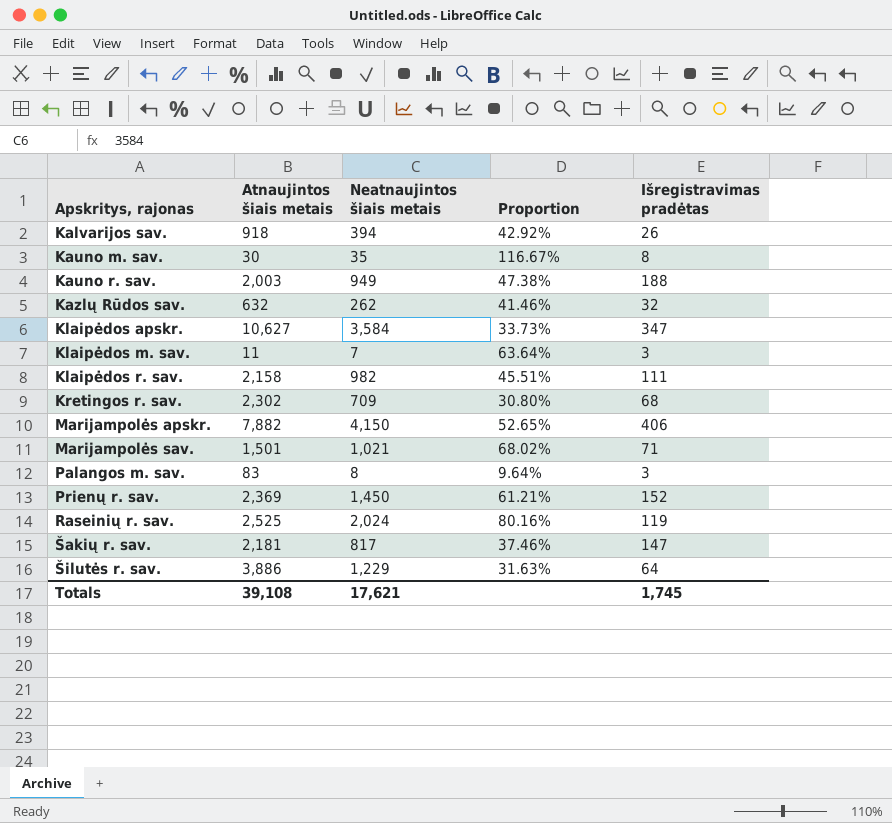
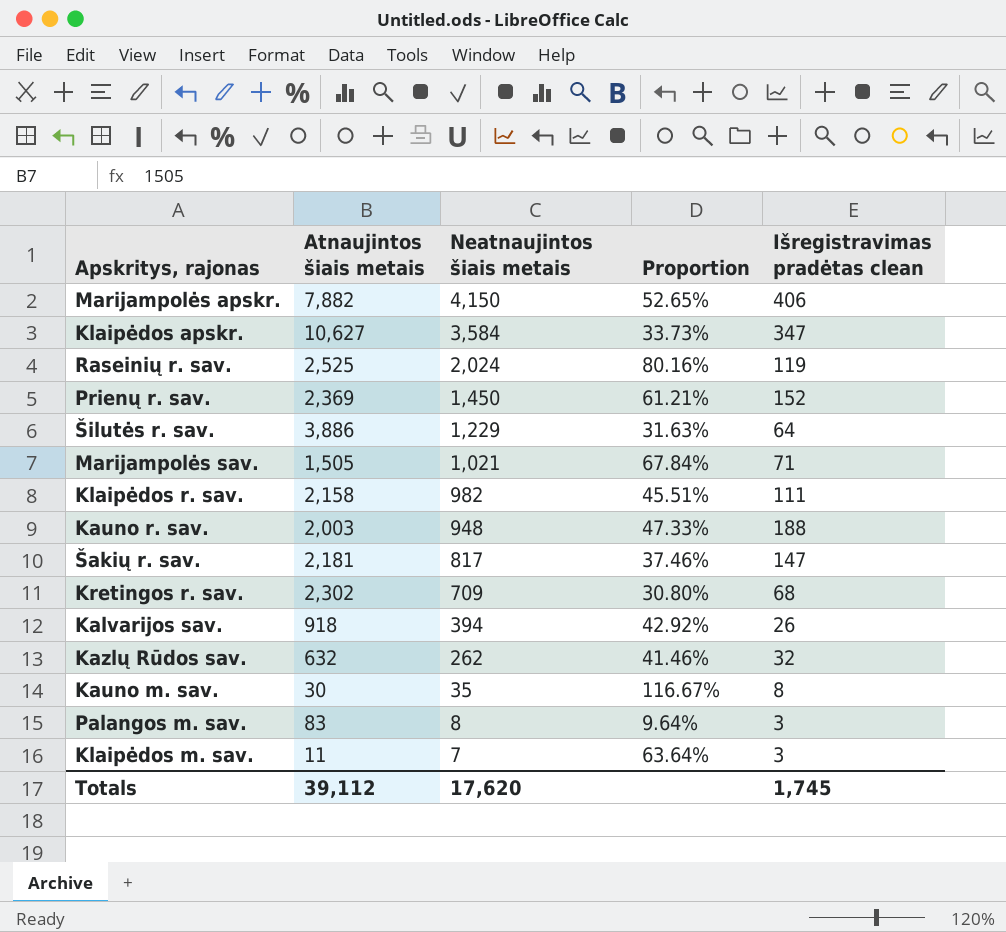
row order: Apskritys, rajonas ascending -> Neatnaujintos šiais metais descending
column name: Išregistravimas pradėtas -> Išregistravimas pradėtas clean
Marijampolės sav. | Atnaujintos šiais metais: 1,501 -> 1,505
Marijampolės sav. | Proportion: 68.02% -> 67.84%
Kauno r. sav. | Neatnaujintos šiais metais: 949 -> 948
Kauno r. sav. | Proportion: 47.38% -> 47.33%
Totals | Atnaujintos šiais metais: 39,108 -> 39,112
Totals | Neatnaujintos šiais metais: 17,621 -> 17,620

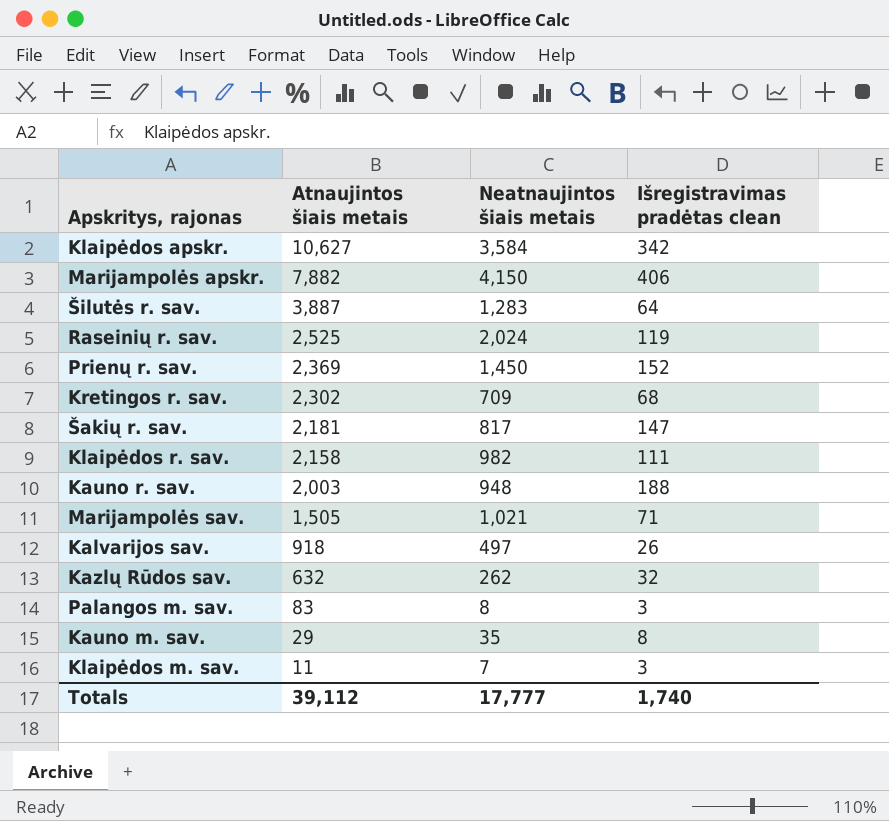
row order: Neatnaujintos šiais metais descending -> Atnaujintos šiais metais descending
column Proportion | formula: [Neatnaujintos šiais metais] / [Atnaujintos šiais metais] -> none
Klaipėdos apskr. | Išregistravimas pradėtas clean: 347 -> 342
Šilutės r. sav. | Atnaujintos šiais metais: 3,886 -> 3,887
Šilutės r. sav. | Neatnaujintos šiais metais: 1,229 -> 1,283
Kalvarijos sav. | Neatnaujintos šiais metais: 394 -> 497
Kauno m. sav. | Atnaujintos šiais metais: 30 -> 29
Totals | Neatnaujintos šiais metais: 17,620 -> 17,777
Totals | Išregistravimas pradėtas clean: 1,745 -> 1,740

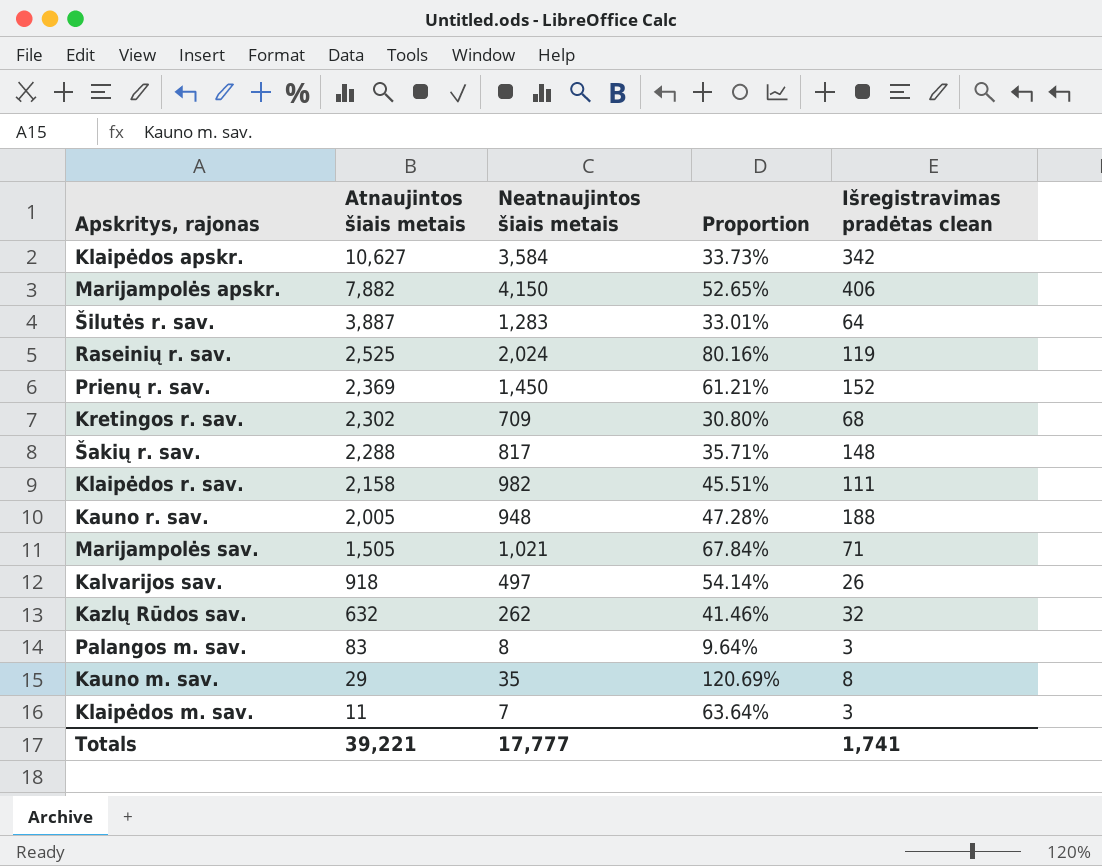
column Proportion | formula: none -> [Neatnaujintos šiais metais] / [Atnaujintos šiais metais]
Šakių r. sav. | Atnaujintos šiais metais: 2,181 -> 2,288
Šakių r. sav. | Išregistravimas pradėtas clean: 147 -> 148
Kauno r. sav. | Atnaujintos šiais metais: 2,003 -> 2,005
Totals | Atnaujintos šiais metais: 39,112 -> 39,221
Totals | Išregistravimas pradėtas clean: 1,740 -> 1,741

